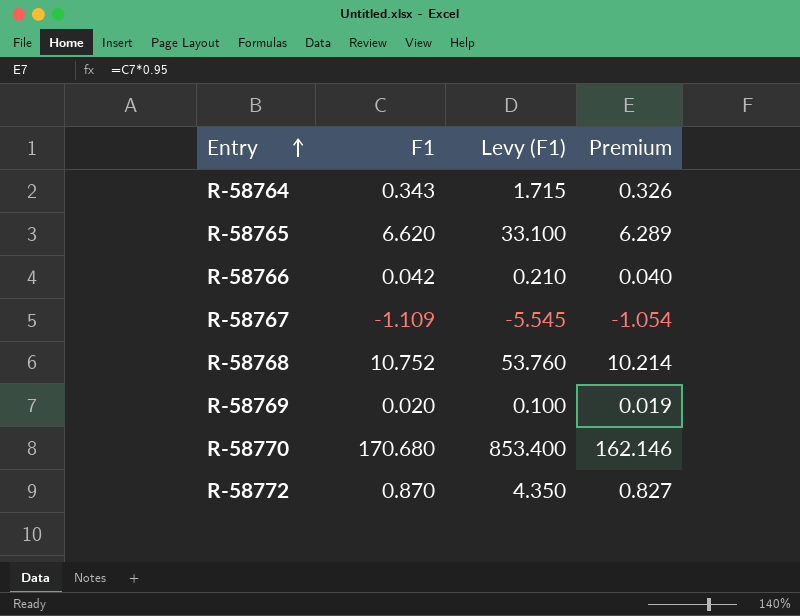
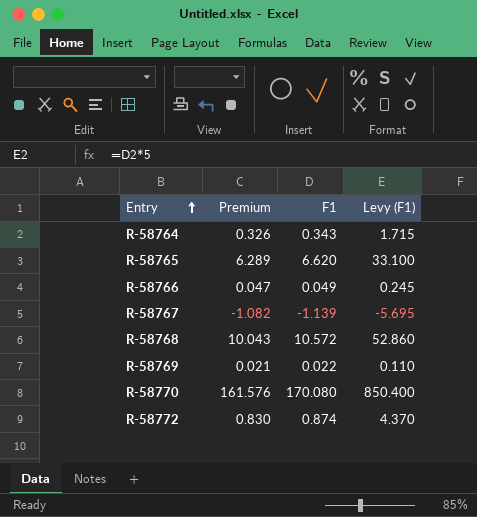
column Premium | position: 4 -> 2
R-58766 | Premium: 0.040 -> 0.047
R-58766 | F1: 0.042 -> 0.049
R-58766 | Levy (F1): 0.210 -> 0.245
R-58767 | Premium: -1.054 -> -1.082
R-58767 | F1: -1.109 -> -1.139
R-58767 | Levy (F1): -5.545 -> -5.695
R-58768 | Premium: 10.214 -> 10.043
R-58768 | F1: 10.752 -> 10.572
R-58768 | Levy (F1): 53.760 -> 52.860
R-58769 | Premium: 0.019 -> 0.021
R-58769 | F1: 0.020 -> 0.022
R-58769 | Levy (F1): 0.100 -> 0.110
R-58770 | Premium: 162.146 -> 161.576
R-58770 | F1: 170.680 -> 170.080
R-58770 | Levy (F1): 853.400 -> 850.400
R-58772 | Premium: 0.827 -> 0.830
R-58772 | F1: 0.870 -> 0.874
R-58772 | Levy (F1): 4.350 -> 4.370

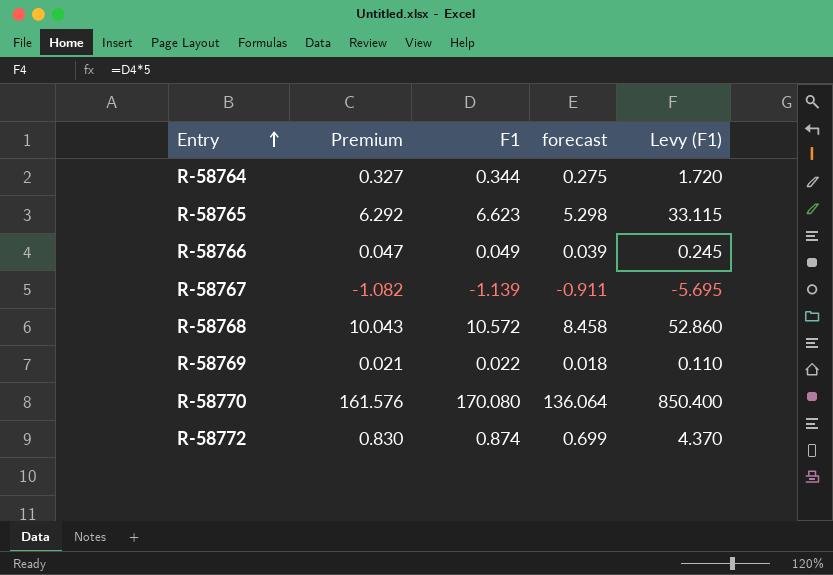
column forecast | formula: none -> [F1] * 0.8
R-58764 | Premium: 0.326 -> 0.327
R-58764 | F1: 0.343 -> 0.344
R-58764 | Levy (F1): 1.715 -> 1.720
R-58765 | Premium: 6.289 -> 6.292
R-58765 | F1: 6.620 -> 6.623
R-58765 | Levy (F1): 33.100 -> 33.115

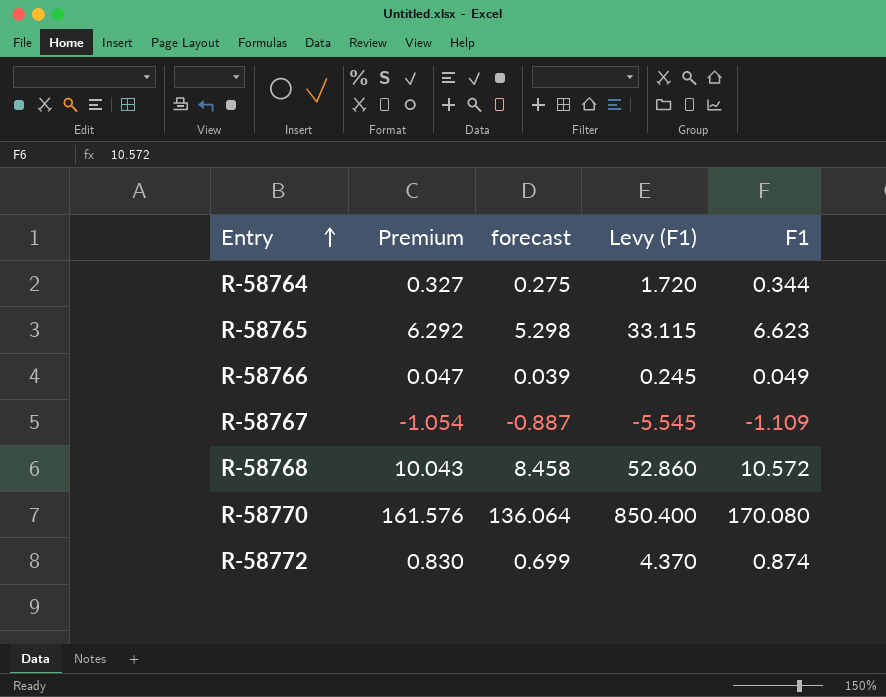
column F1 | position: 3 -> 5
row R-58769: 0.021 | 0.022 | 0.018 | 0.110 -> none
R-58767 | Premium: -1.082 -> -1.054
R-58767 | forecast: -0.911 -> -0.887
R-58767 | Levy (F1): -5.695 -> -5.545
R-58767 | F1: -1.139 -> -1.109

